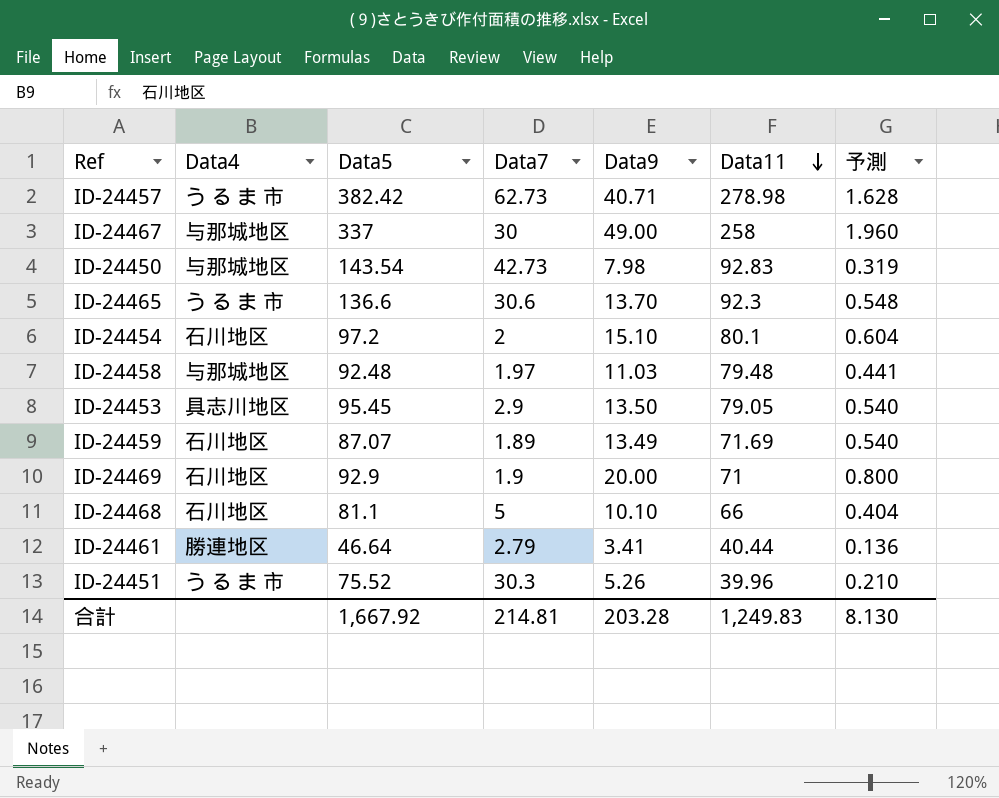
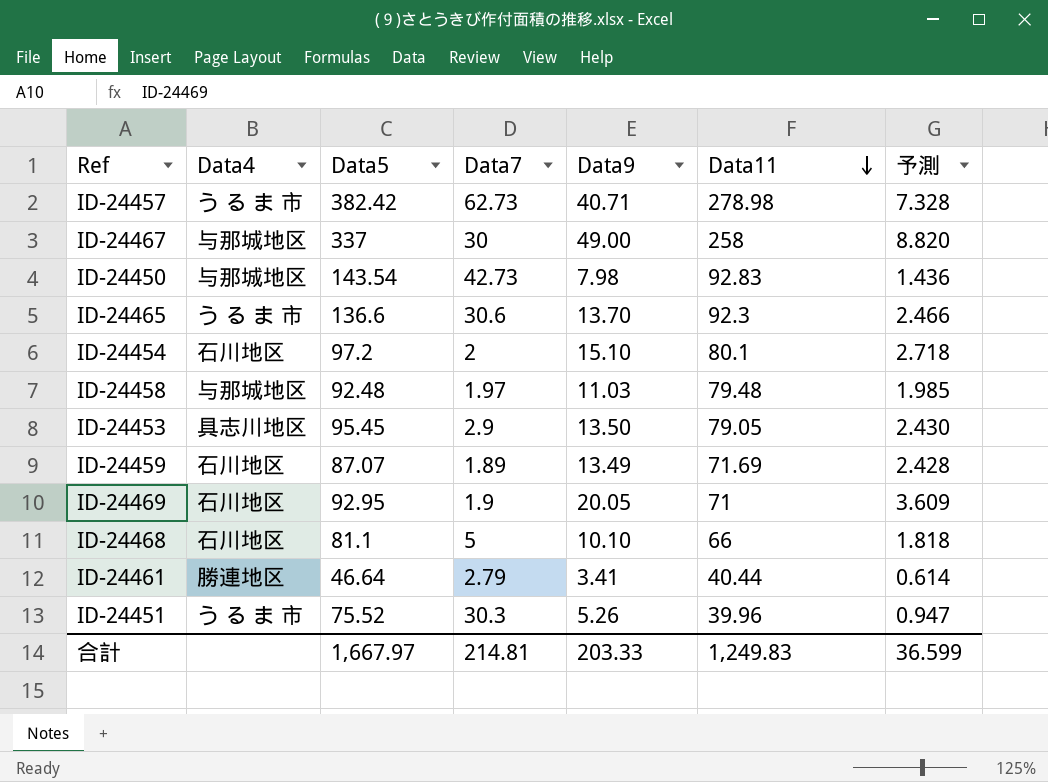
column 予測 | formula: [Data9] * 0.04 -> [Data9] * 0.18
ID-24469 | Data5: 92.9 -> 92.95
ID-24469 | Data9: 20.00 -> 20.05
合計 | Data5: 1,667.92 -> 1,667.97
合計 | Data9: 203.28 -> 203.33
合計 | 予測: 8.130 -> 36.599

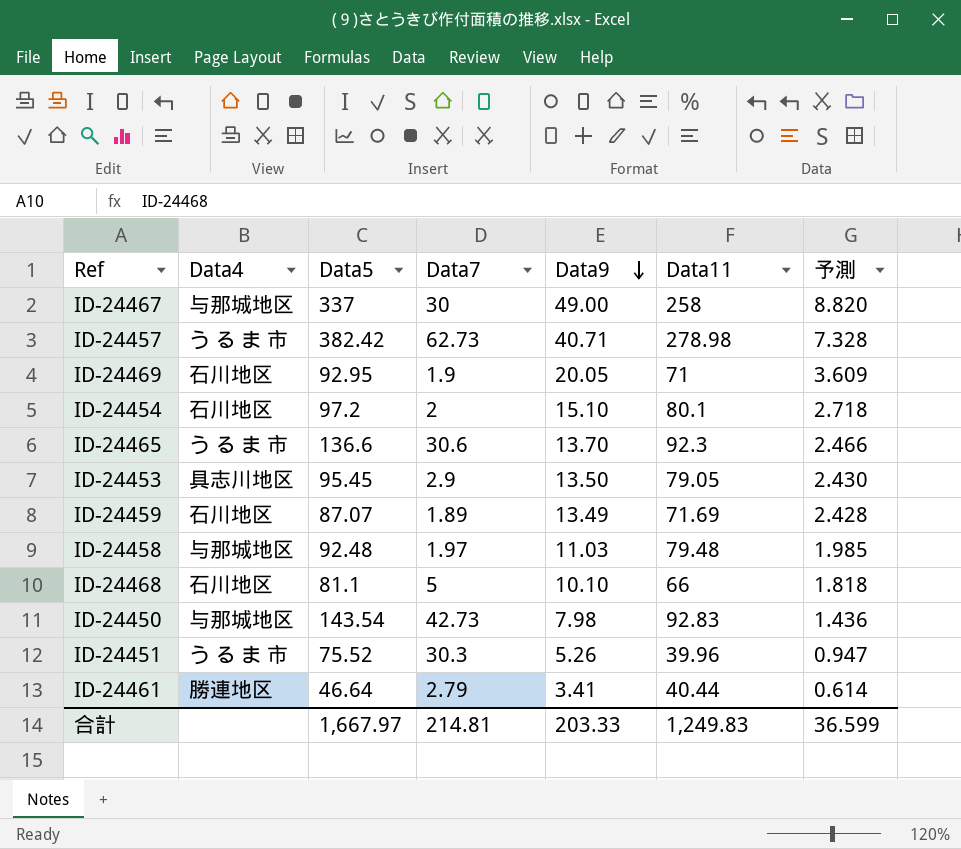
row order: Data11 descending -> Data9 descending

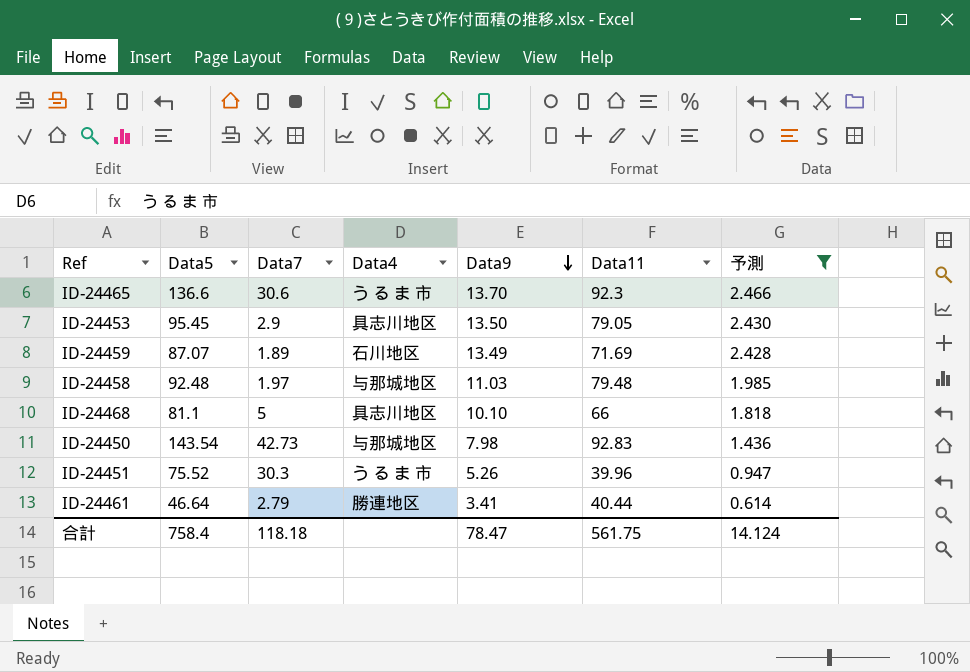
filter: none -> 予測 <= 2.466
column Data4 | position: 2 -> 4
ID-24468 | Data4: 石川地区 -> 具志川地区
合計 | Data5: 1,667.97 -> 758.4
合計 | Data7: 214.81 -> 118.18
合計 | Data9: 203.33 -> 78.47
合計 | Data11: 1,249.83 -> 561.75
合計 | 予測: 36.599 -> 14.124

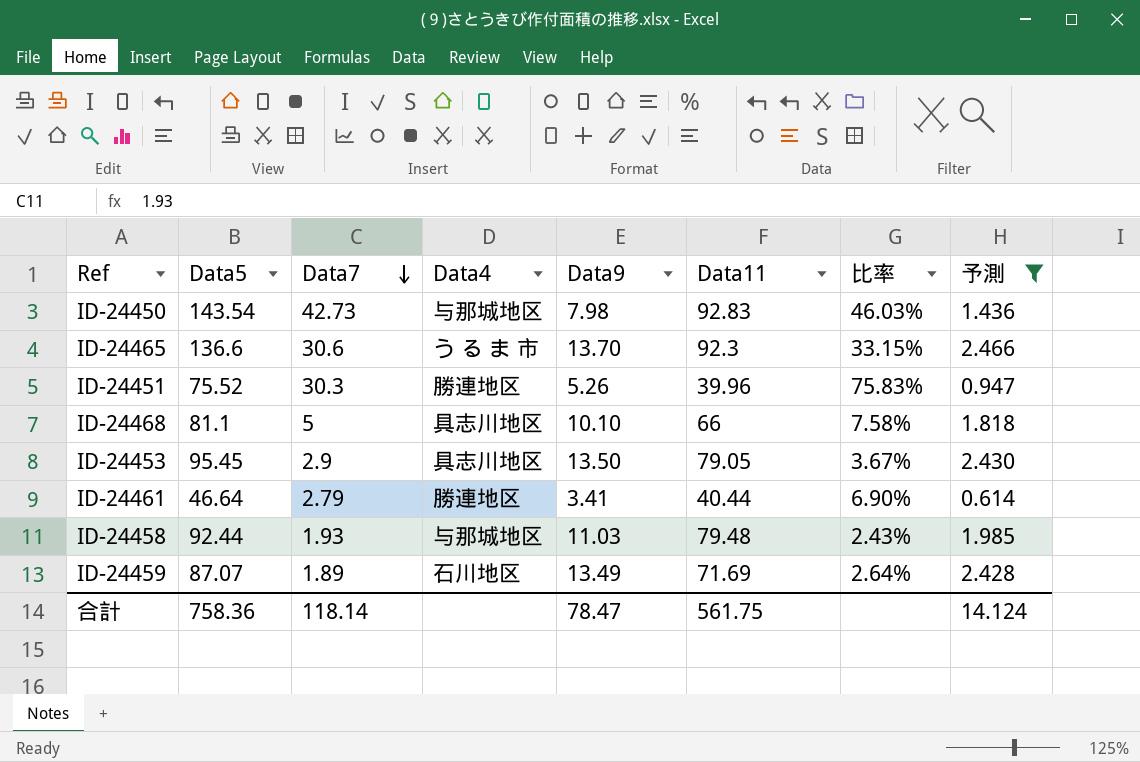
row order: Data9 descending -> Data7 descending
column 比率 | formula: none -> [Data7] / [Data11]
ID-24451 | Data4: う る ま 市 -> 勝連地区
ID-24458 | Data5: 92.48 -> 92.44
ID-24458 | Data7: 1.97 -> 1.93
合計 | Data5: 758.4 -> 758.36
合計 | Data7: 118.18 -> 118.14

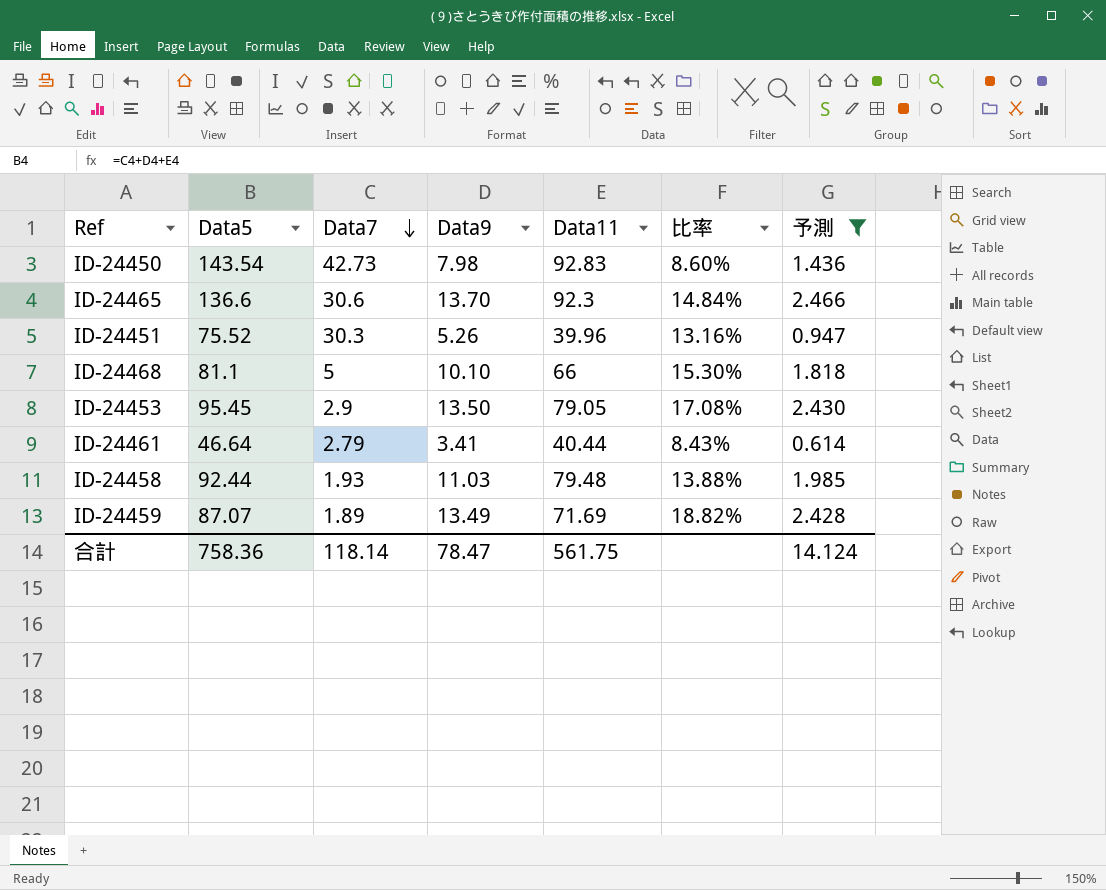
column Data4 | position: 4 -> none
column 比率 | formula: [Data7] / [Data11] -> [Data9] / [Data11]

